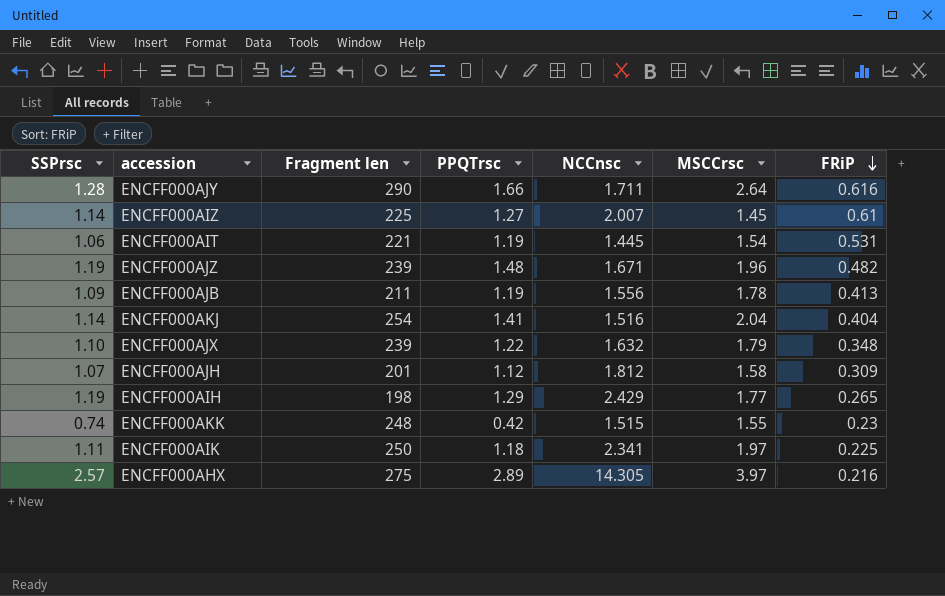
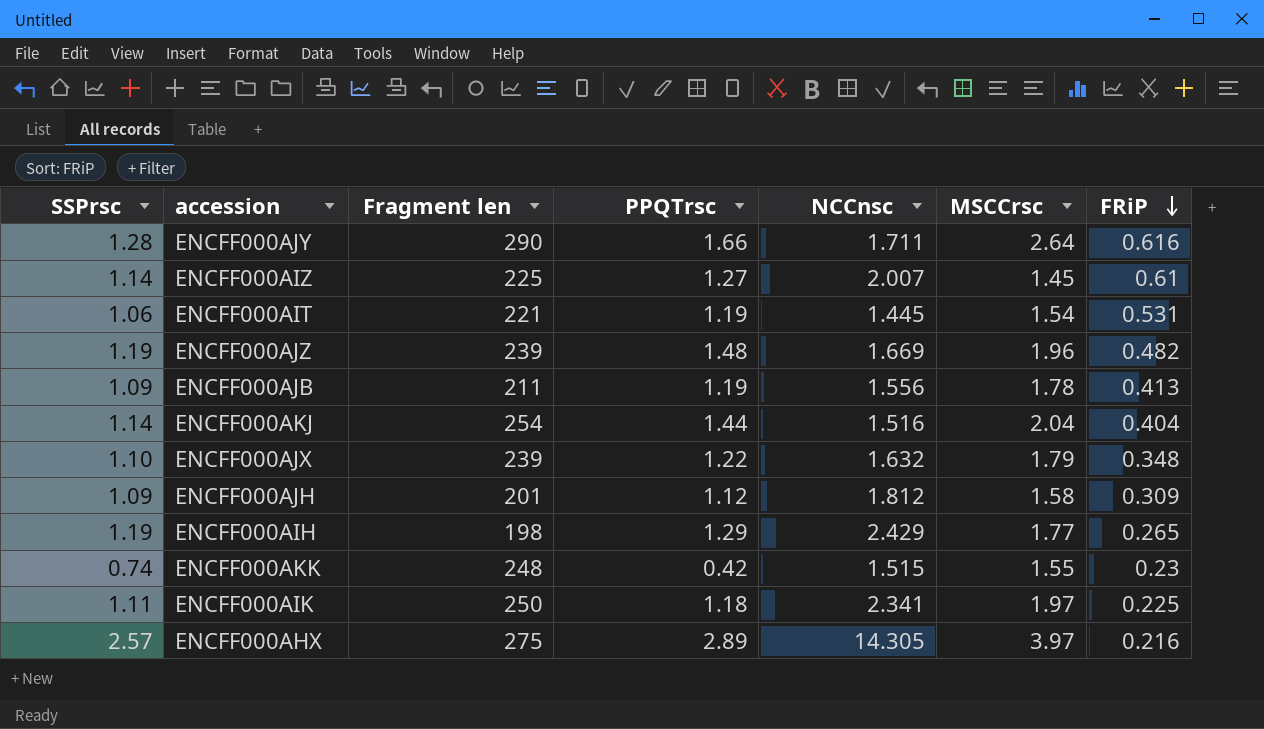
ENCFF000AJZ | NCCnsc: 1.671 -> 1.669
ENCFF000AKJ | PPQTrsc: 1.41 -> 1.44
ENCFF000AJH | SSPrsc: 1.07 -> 1.09

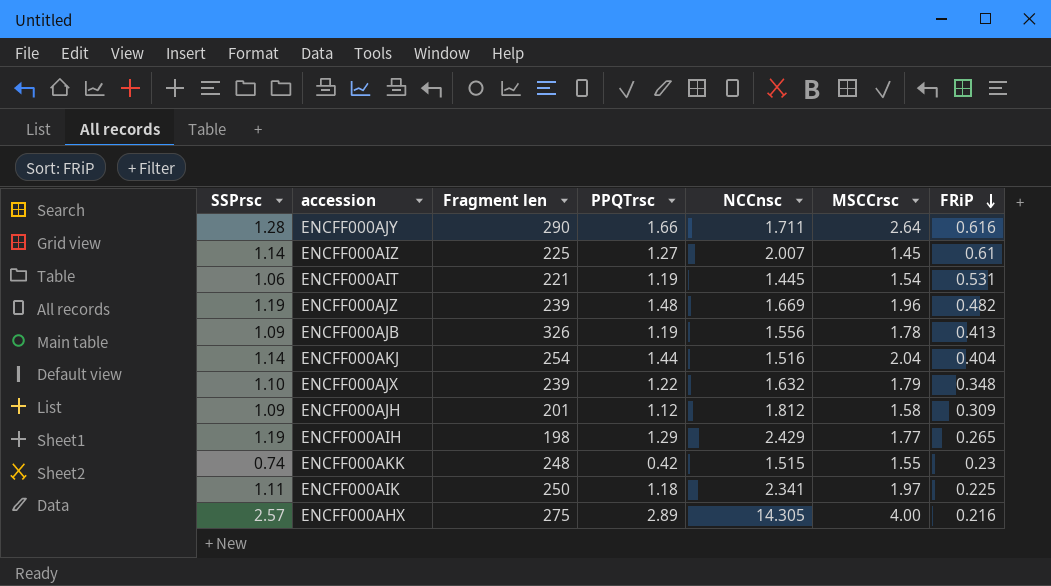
ENCFF000AJB | Fragment len: 211 -> 326
ENCFF000AHX | MSCCrsc: 3.97 -> 4.00

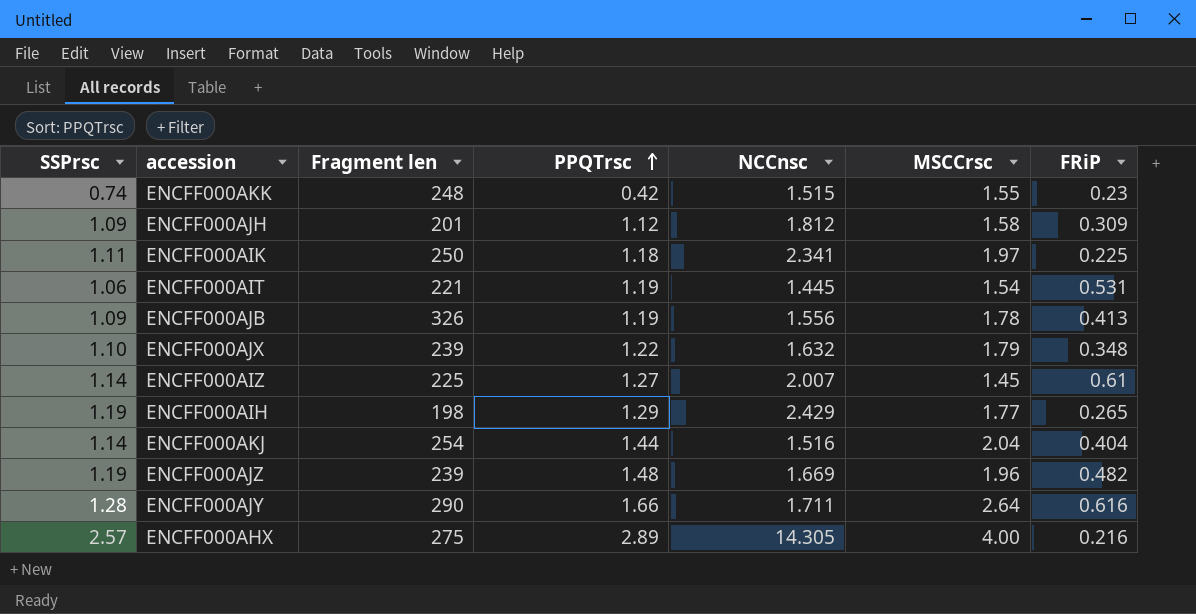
row order: FRiP descending -> PPQTrsc ascending

